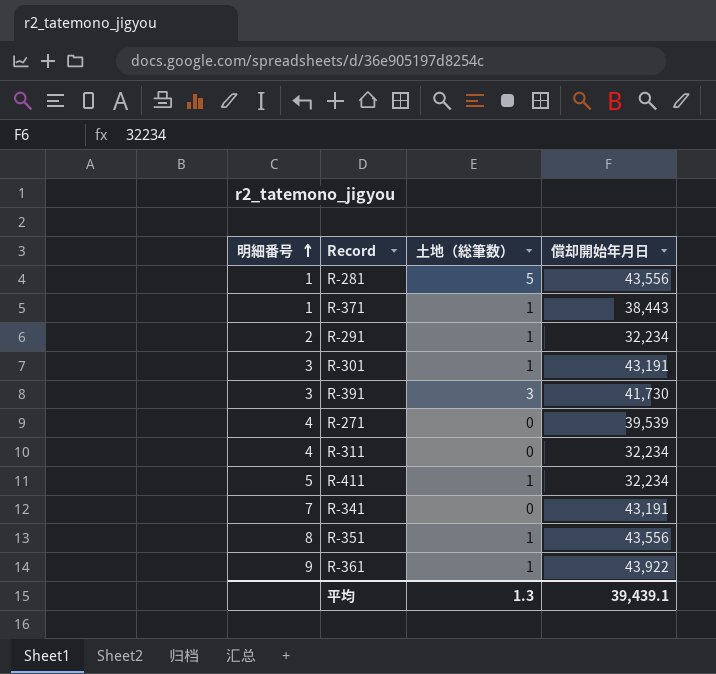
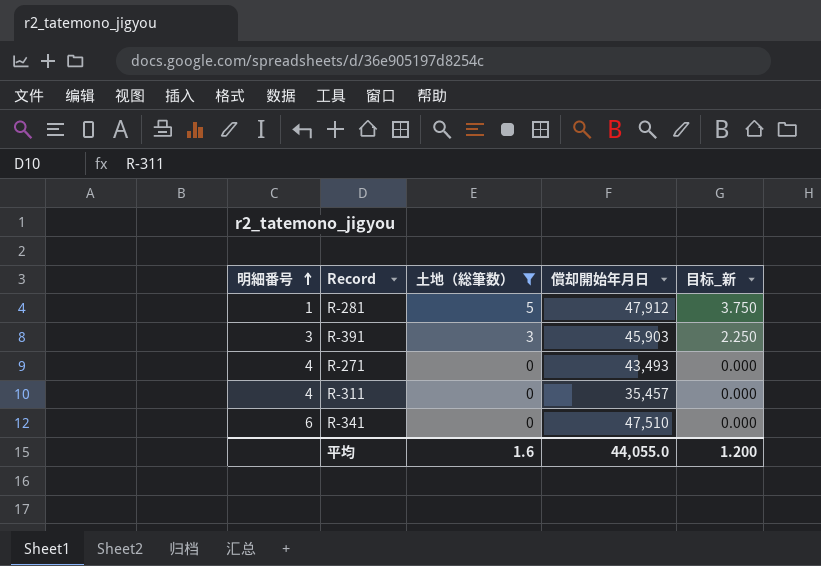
filter: none -> 土地（総筆数） != 1
column 目标_新 | formula: none -> [土地（総筆数）] * 0.75
R-281 | 償却開始年月日: 43,556 -> 47,912
R-391 | 償却開始年月日: 41,730 -> 45,903
R-271 | 償却開始年月日: 39,539 -> 43,493
R-311 | 償却開始年月日: 32,234 -> 35,457
R-341 | 明細番号: 7 -> 6
R-341 | 償却開始年月日: 43,191 -> 47,510
平均 | 土地（総筆数）: 1.3 -> 1.6
平均 | 償却開始年月日: 39,439.1 -> 44,055.0

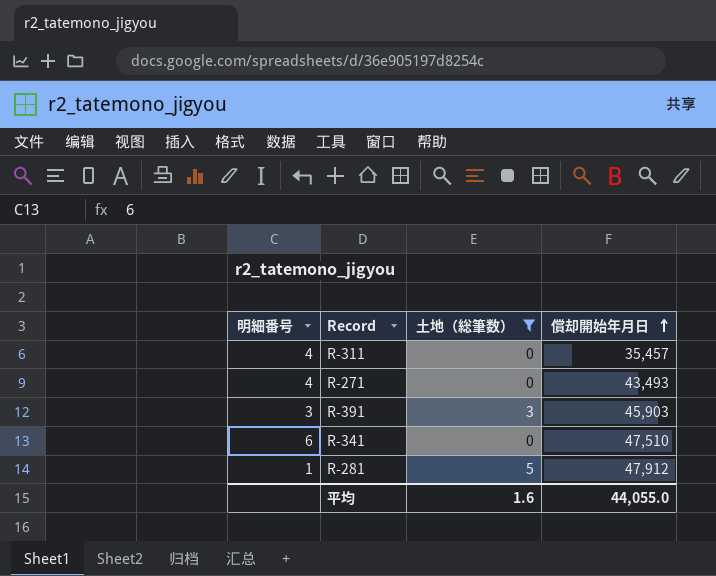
row order: 明細番号 ascending -> 償却開始年月日 ascending
column 目标_新 | formula: [土地（総筆数）] * 0.75 -> none

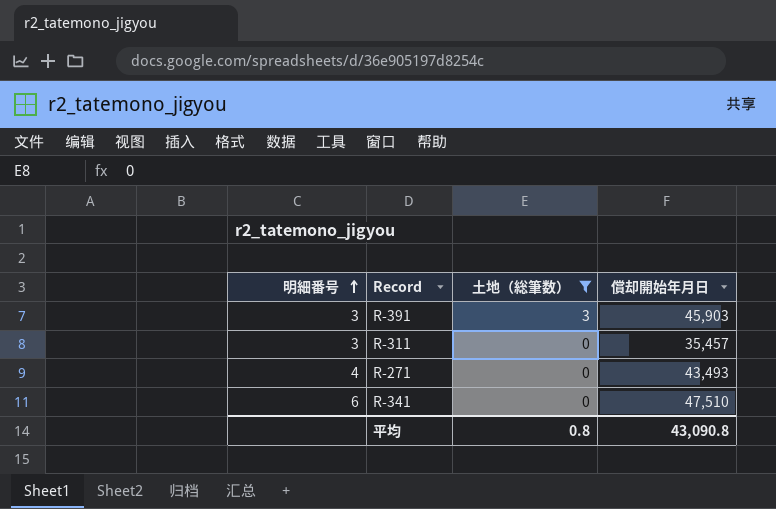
row order: 償却開始年月日 ascending -> 明細番号 ascending
row R-281: 1 | 5 | 47,912 -> none
R-311 | 明細番号: 4 -> 3
平均 | 土地（総筆数）: 1.6 -> 0.8
平均 | 償却開始年月日: 44,055.0 -> 43,090.8

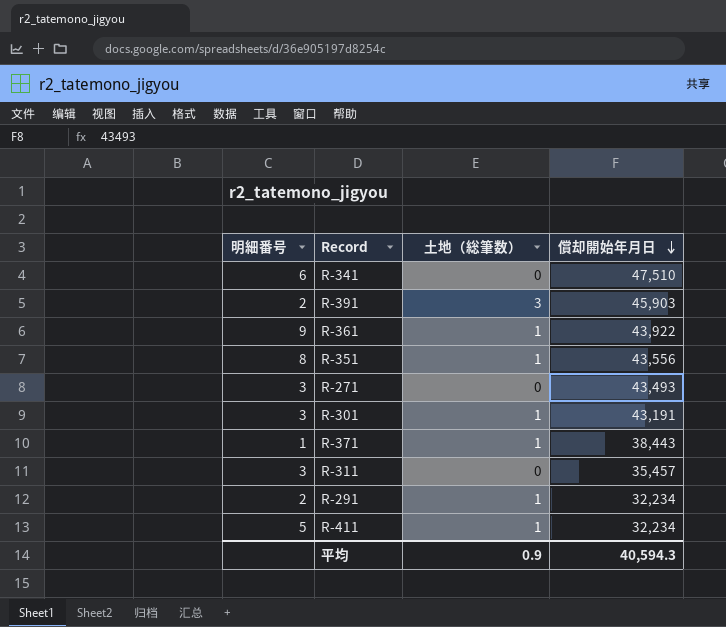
filter: 土地（総筆数） != 1 -> none
row order: 明細番号 ascending -> 償却開始年月日 descending
R-391 | 明細番号: 3 -> 2
R-271 | 明細番号: 4 -> 3
平均 | 土地（総筆数）: 0.8 -> 0.9
平均 | 償却開始年月日: 43,090.8 -> 40,594.3

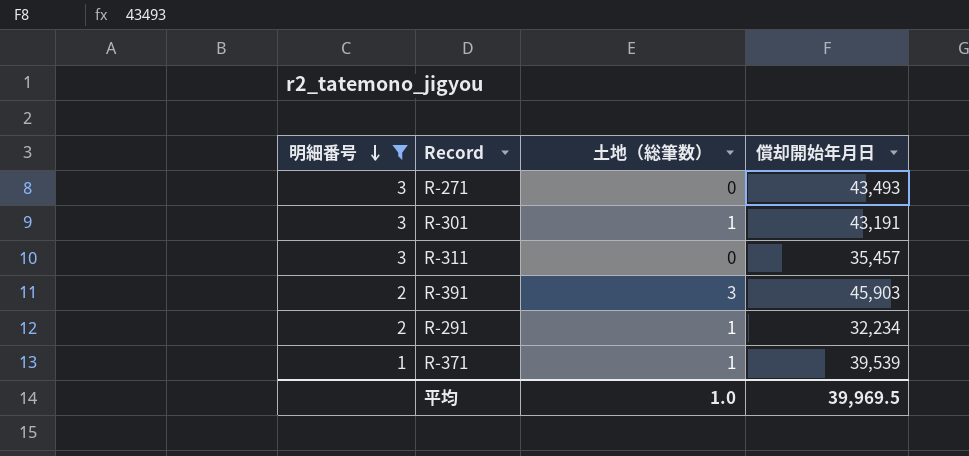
filter: none -> 明細番号 <= 3
row order: 償却開始年月日 descending -> 明細番号 descending
R-371 | 償却開始年月日: 38,443 -> 39,539
平均 | 土地（総筆数）: 0.9 -> 1.0
平均 | 償却開始年月日: 40,594.3 -> 39,969.5

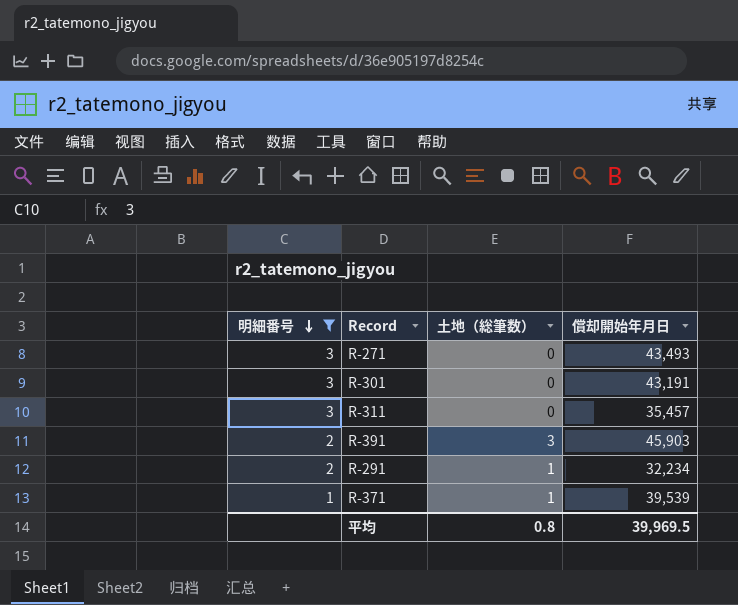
R-301 | 土地（総筆数）: 1 -> 0
平均 | 土地（総筆数）: 1.0 -> 0.8

